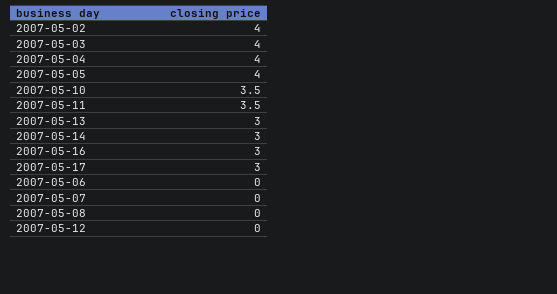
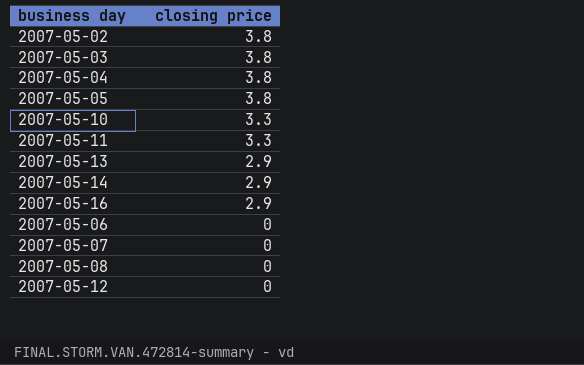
row 2007-05-17: 3 -> none
2007-05-02 | closing price: 4 -> 3.8
2007-05-03 | closing price: 4 -> 3.8
2007-05-04 | closing price: 4 -> 3.8
2007-05-05 | closing price: 4 -> 3.8
2007-05-10 | closing price: 3.5 -> 3.3
2007-05-11 | closing price: 3.5 -> 3.3
2007-05-13 | closing price: 3 -> 2.9
2007-05-14 | closing price: 3 -> 2.9
2007-05-16 | closing price: 3 -> 2.9

